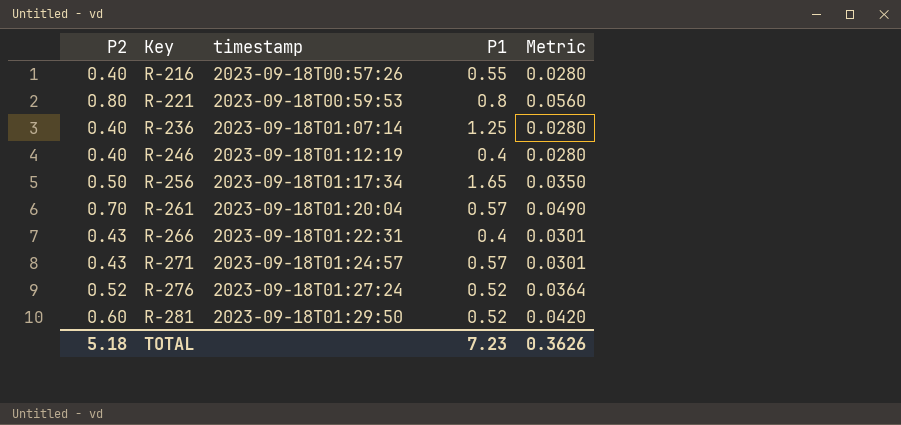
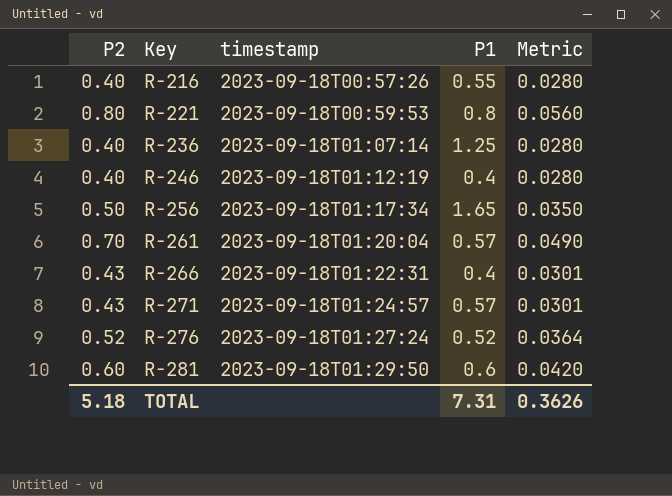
R-281 | P1: 0.52 -> 0.6
TOTAL | P1: 7.23 -> 7.31

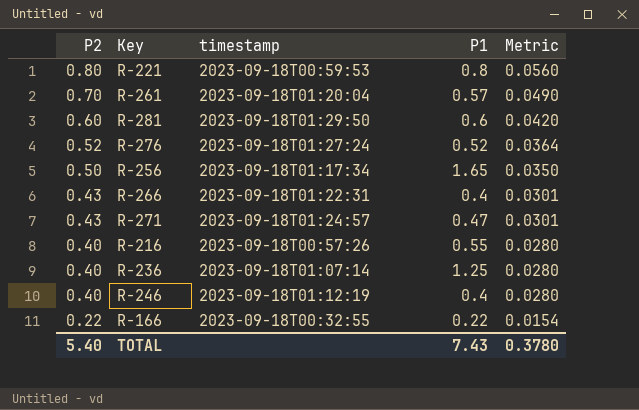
row order: Key ascending -> P2 descending
R-271 | P1: 0.57 -> 0.47
row R-166: none -> 0.22 | 2023-09-18T00:32:55 | 0.22 | 0.0154
TOTAL | P2: 5.18 -> 5.40
TOTAL | P1: 7.31 -> 7.43
TOTAL | Metric: 0.3626 -> 0.3780

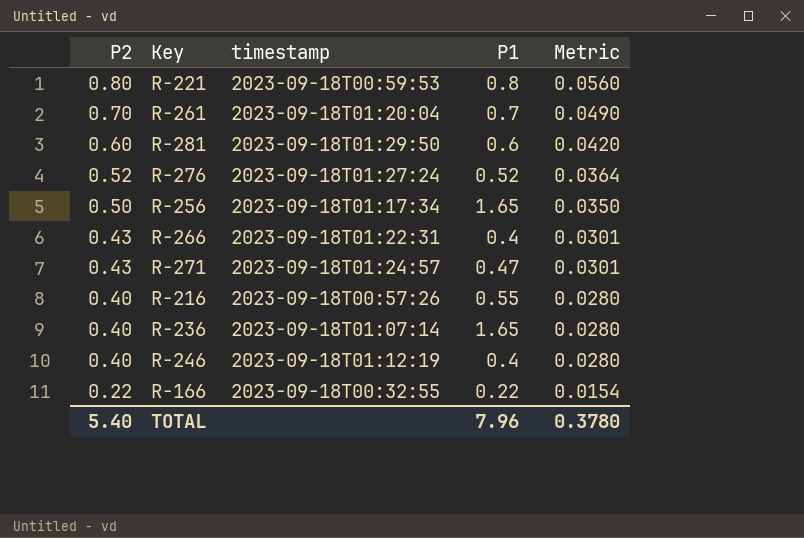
R-261 | P1: 0.57 -> 0.7
R-236 | P1: 1.25 -> 1.65
TOTAL | P1: 7.43 -> 7.96

